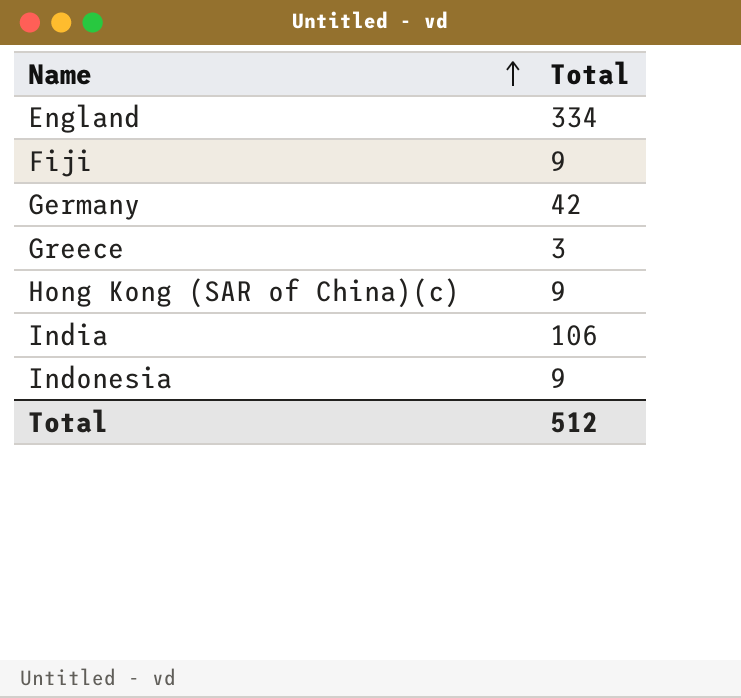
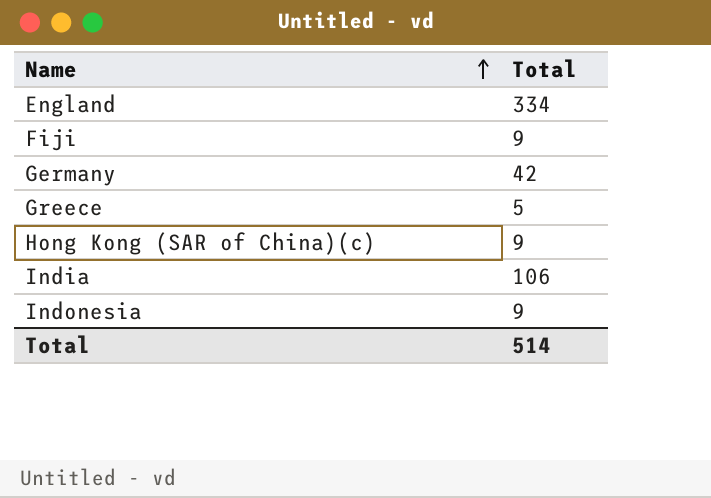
Greece | Total: 3 -> 5
Total | Total: 512 -> 514

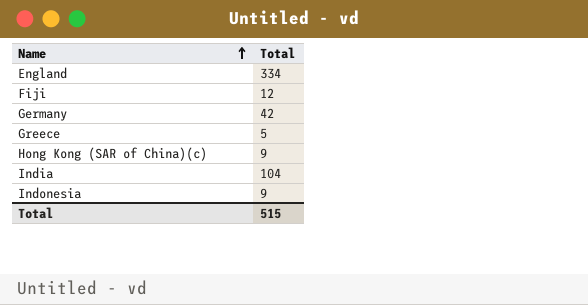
Fiji | Total: 9 -> 12
India | Total: 106 -> 104
Total | Total: 514 -> 515

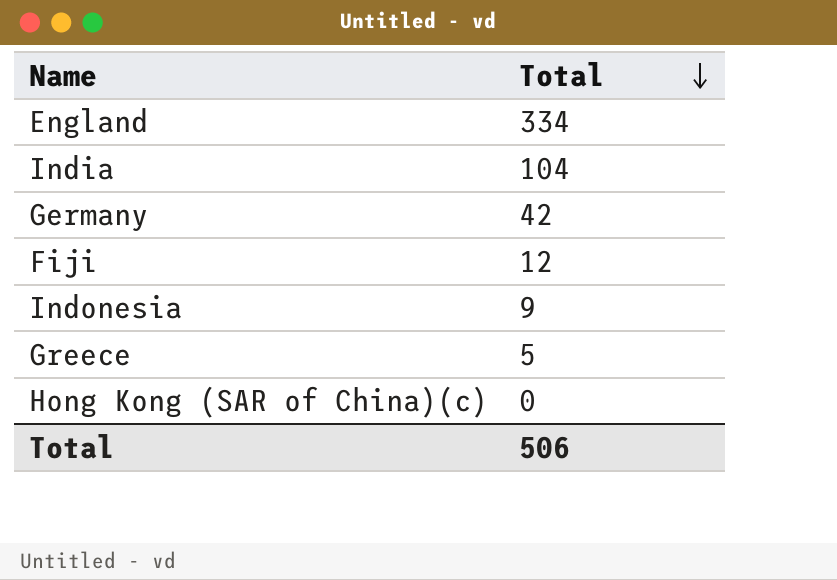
row order: Name ascending -> Total descending
Hong Kong (SAR of China)(c) | Total: 9 -> 0
Total | Total: 515 -> 506

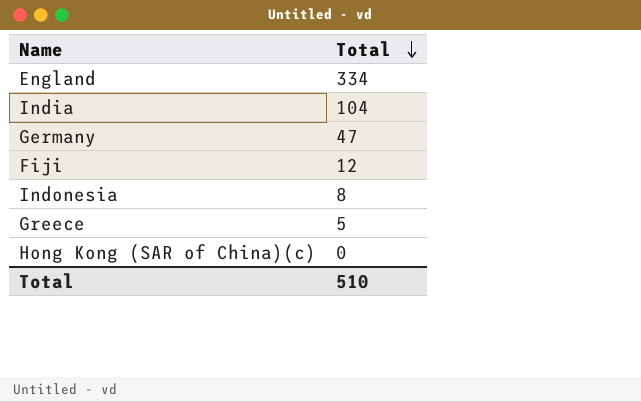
Germany | Total: 42 -> 47
Indonesia | Total: 9 -> 8
Total | Total: 506 -> 510

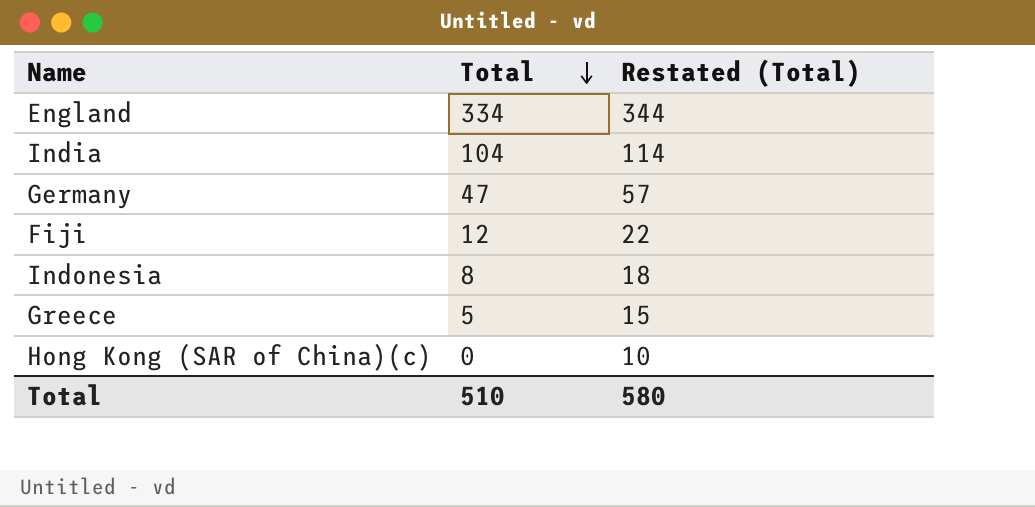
column Restated (Total) | formula: none -> [Total] + 10

